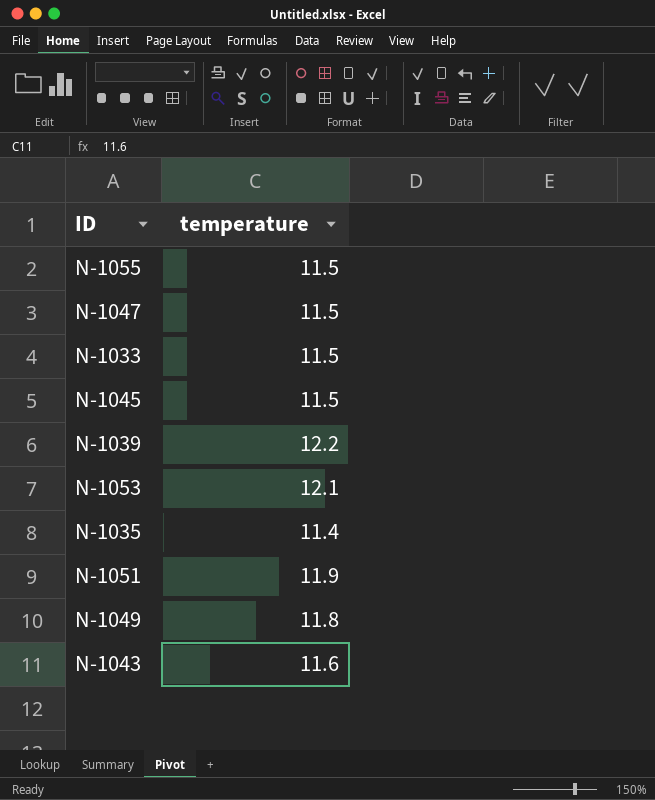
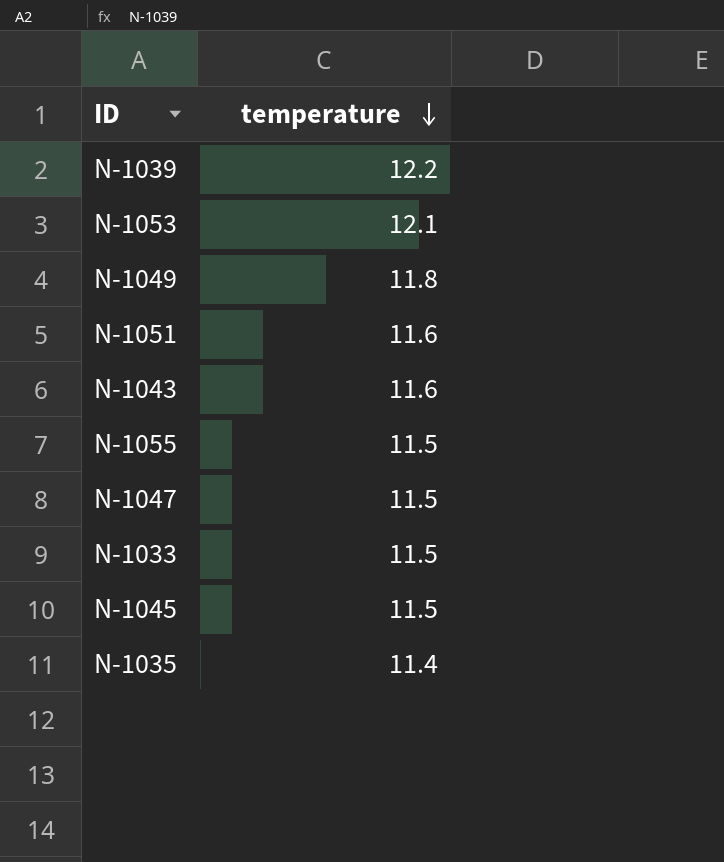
row order: none -> temperature descending
N-1051 | temperature: 11.9 -> 11.6

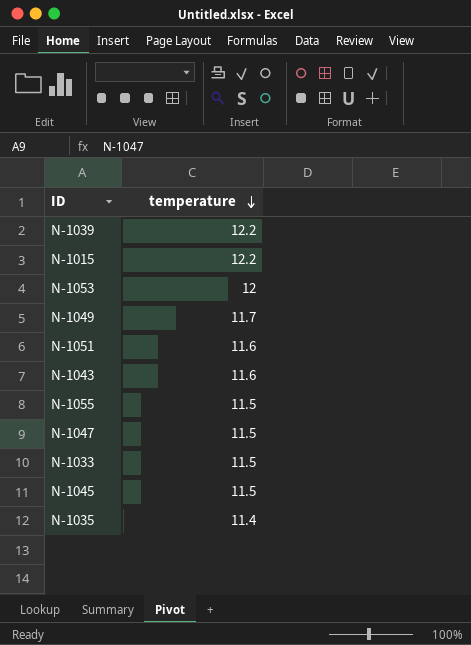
row N-1015: none -> 12.2
N-1053 | temperature: 12.1 -> 12
N-1049 | temperature: 11.8 -> 11.7

